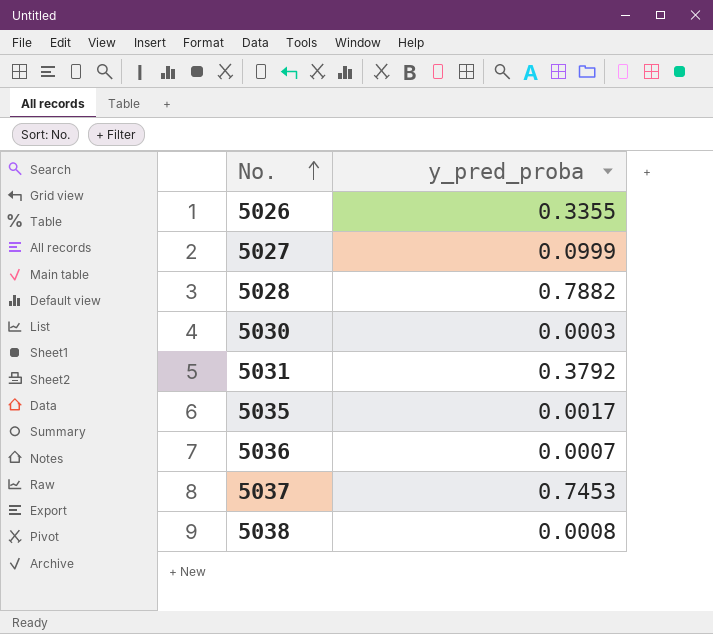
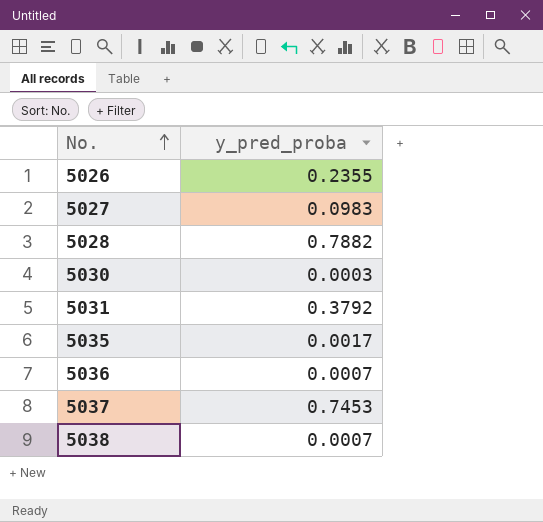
5026 | y_pred_proba: 0.3355 -> 0.2355
5027 | y_pred_proba: 0.0999 -> 0.0983
5038 | y_pred_proba: 0.0008 -> 0.0007

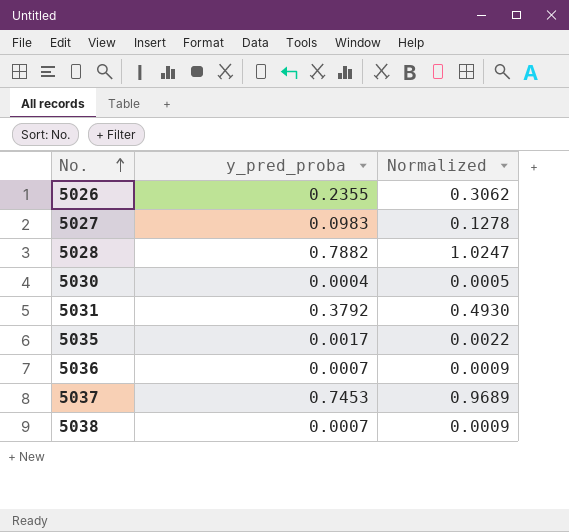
column Normalized | formula: none -> [y_pred_proba] * 1.3
5030 | y_pred_proba: 0.0003 -> 0.0004

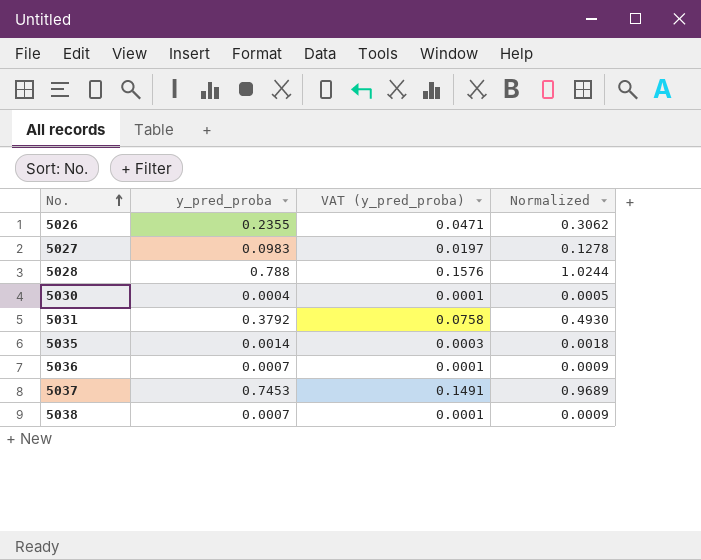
column VAT (y_pred_proba) | formula: none -> [y_pred_proba] * 0.2
5028 | y_pred_proba: 0.7882 -> 0.788
5028 | Normalized: 1.0247 -> 1.0244
5035 | y_pred_proba: 0.0017 -> 0.0014
5035 | Normalized: 0.0022 -> 0.0018

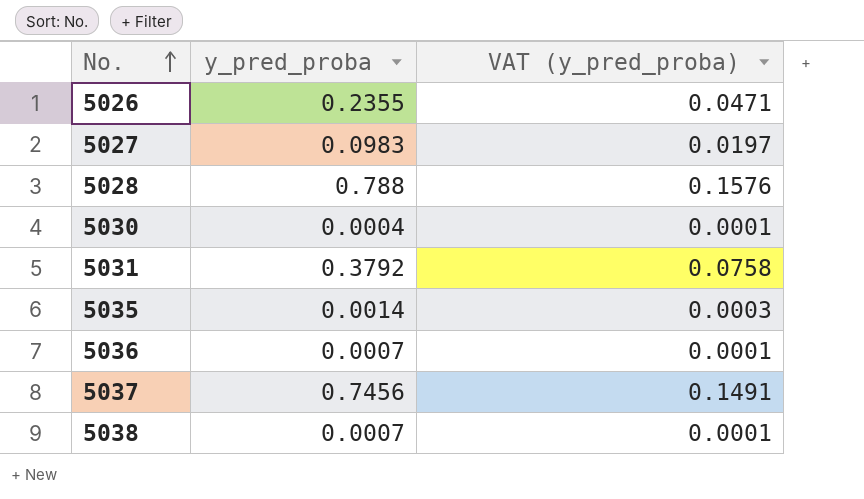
column Normalized | formula: [y_pred_proba] * 1.3 -> none
5037 | y_pred_proba: 0.7453 -> 0.7456

